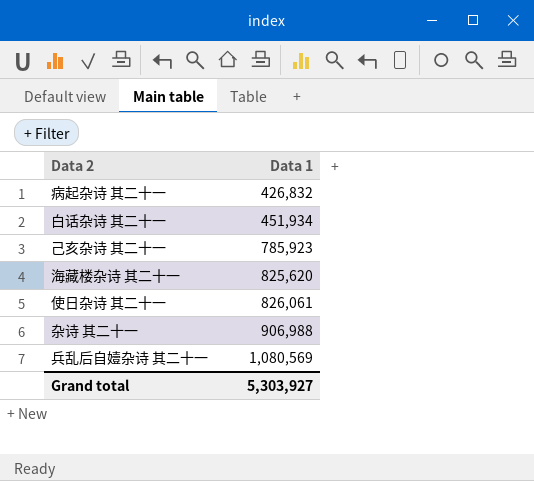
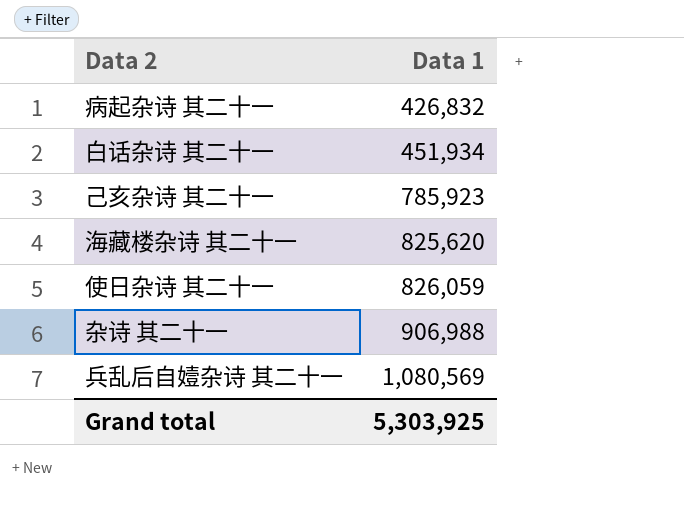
使日杂诗 其二十一 | Data 1: 826,061 -> 826,059
Grand total | Data 1: 5,303,927 -> 5,303,925

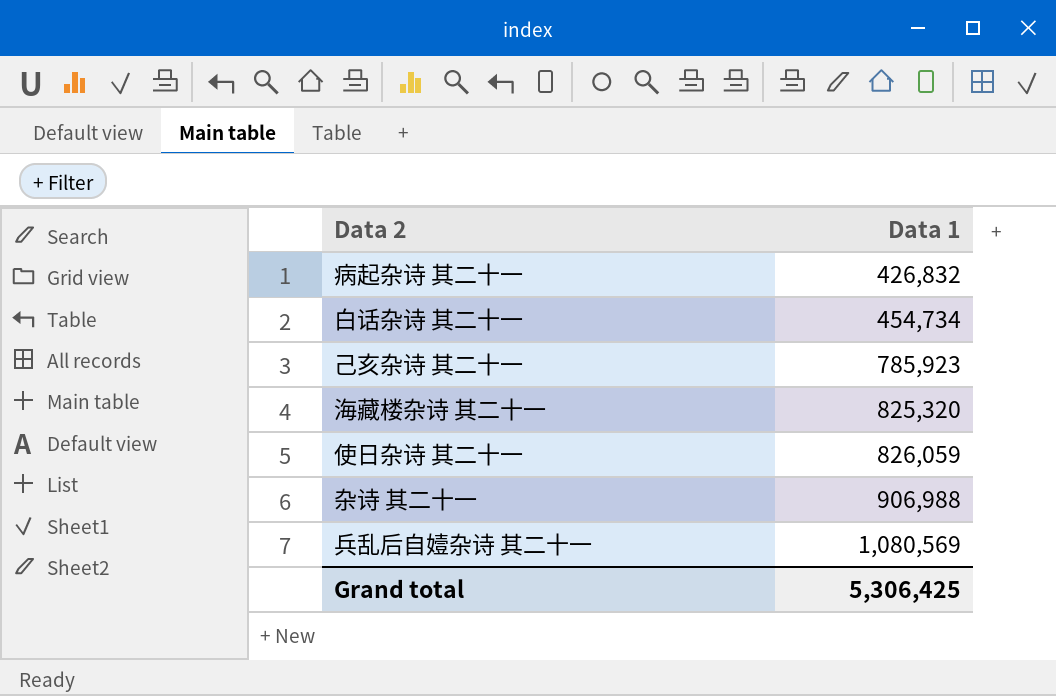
白话杂诗 其二十一 | Data 1: 451,934 -> 454,734
海藏楼杂诗 其二十一 | Data 1: 825,620 -> 825,320
Grand total | Data 1: 5,303,925 -> 5,306,425

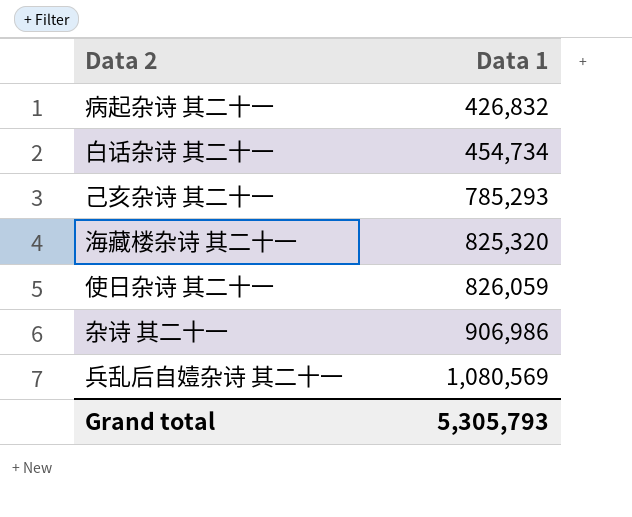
己亥杂诗 其二十一 | Data 1: 785,923 -> 785,293
杂诗 其二十一 | Data 1: 906,988 -> 906,986
Grand total | Data 1: 5,306,425 -> 5,305,793

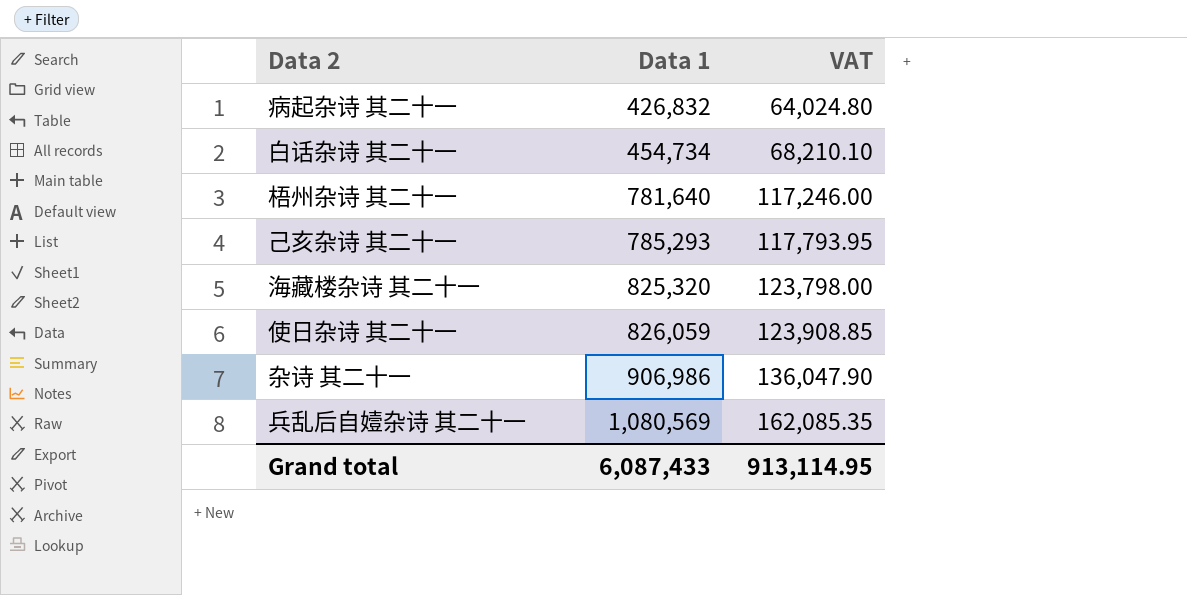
column VAT | formula: none -> [Data 1] * 0.15
row 梧州杂诗 其二十一: none -> 781,640 | 117,246.00
Grand total | Data 1: 5,305,793 -> 6,087,433

